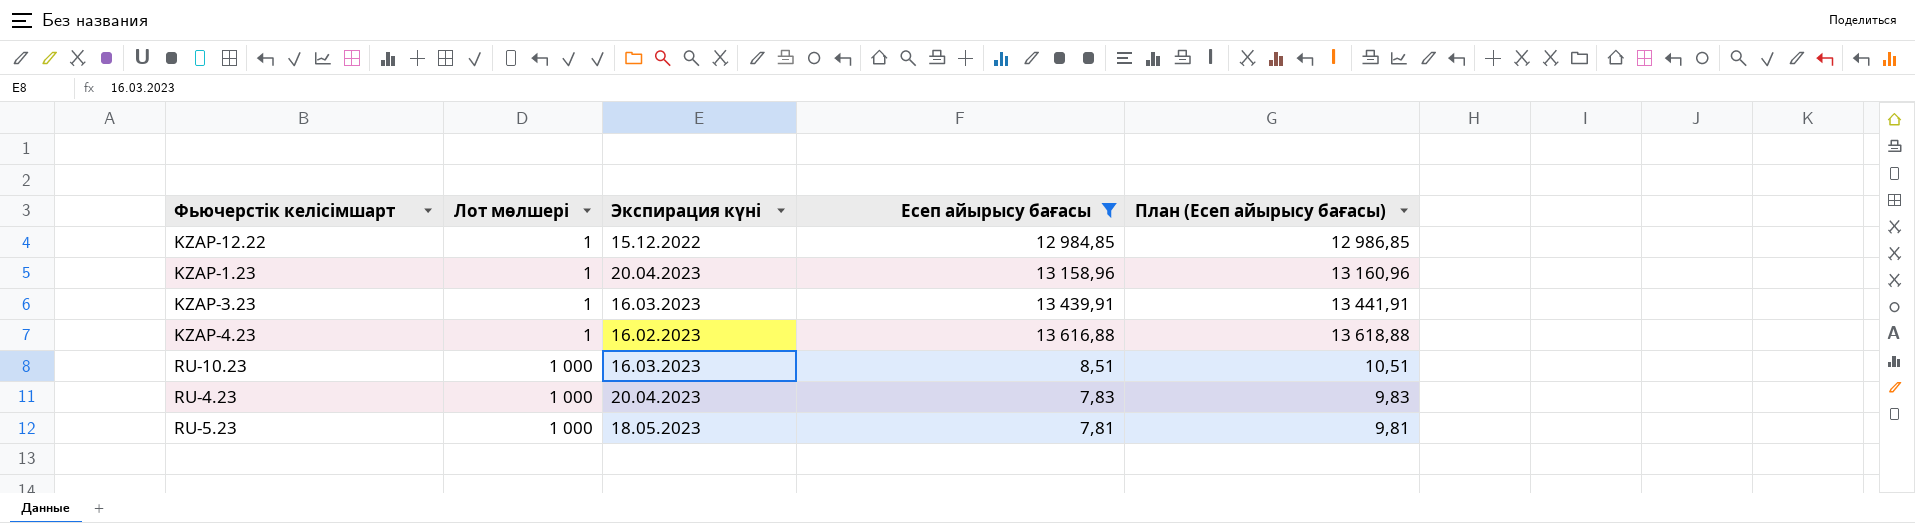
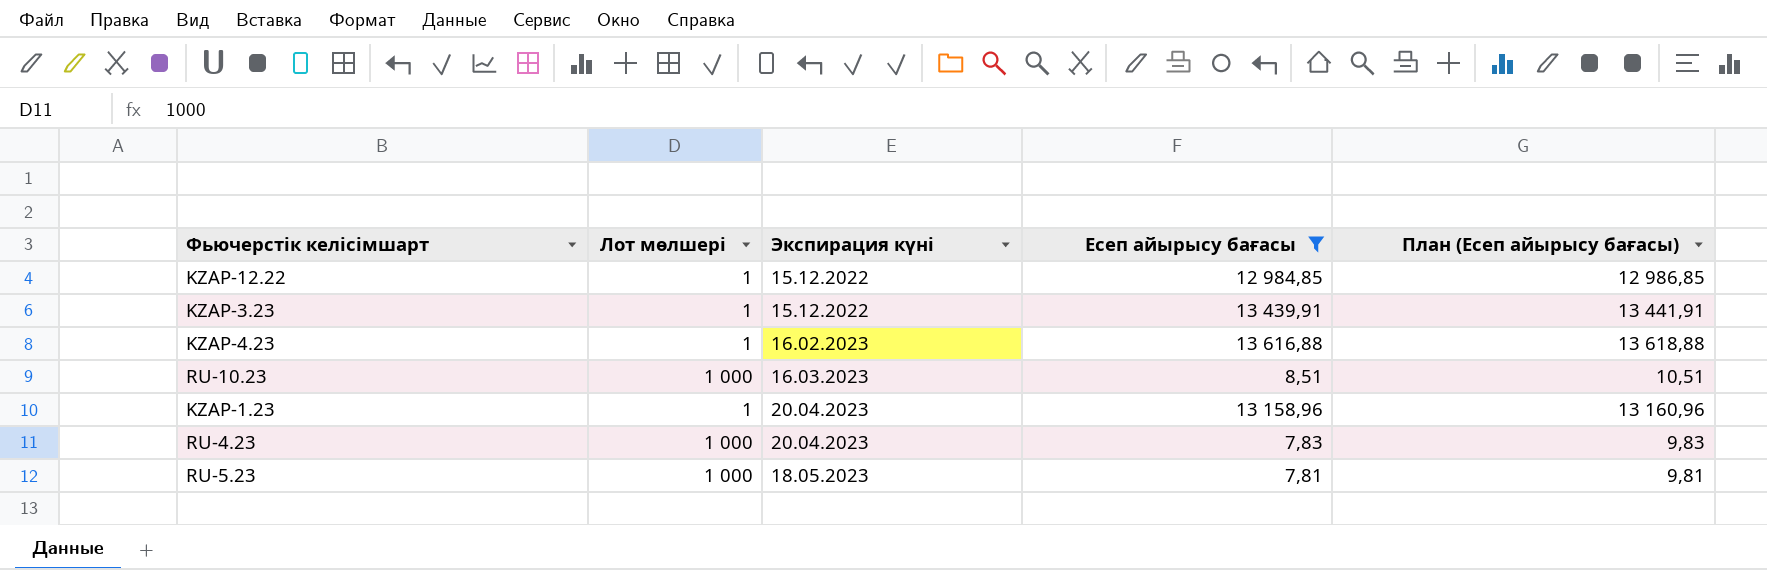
row order: Лот мөлшері ascending -> Экспирация күні ascending
KZAP-3.23 | Экспирация күні: 16.03.2023 -> 15.12.2022

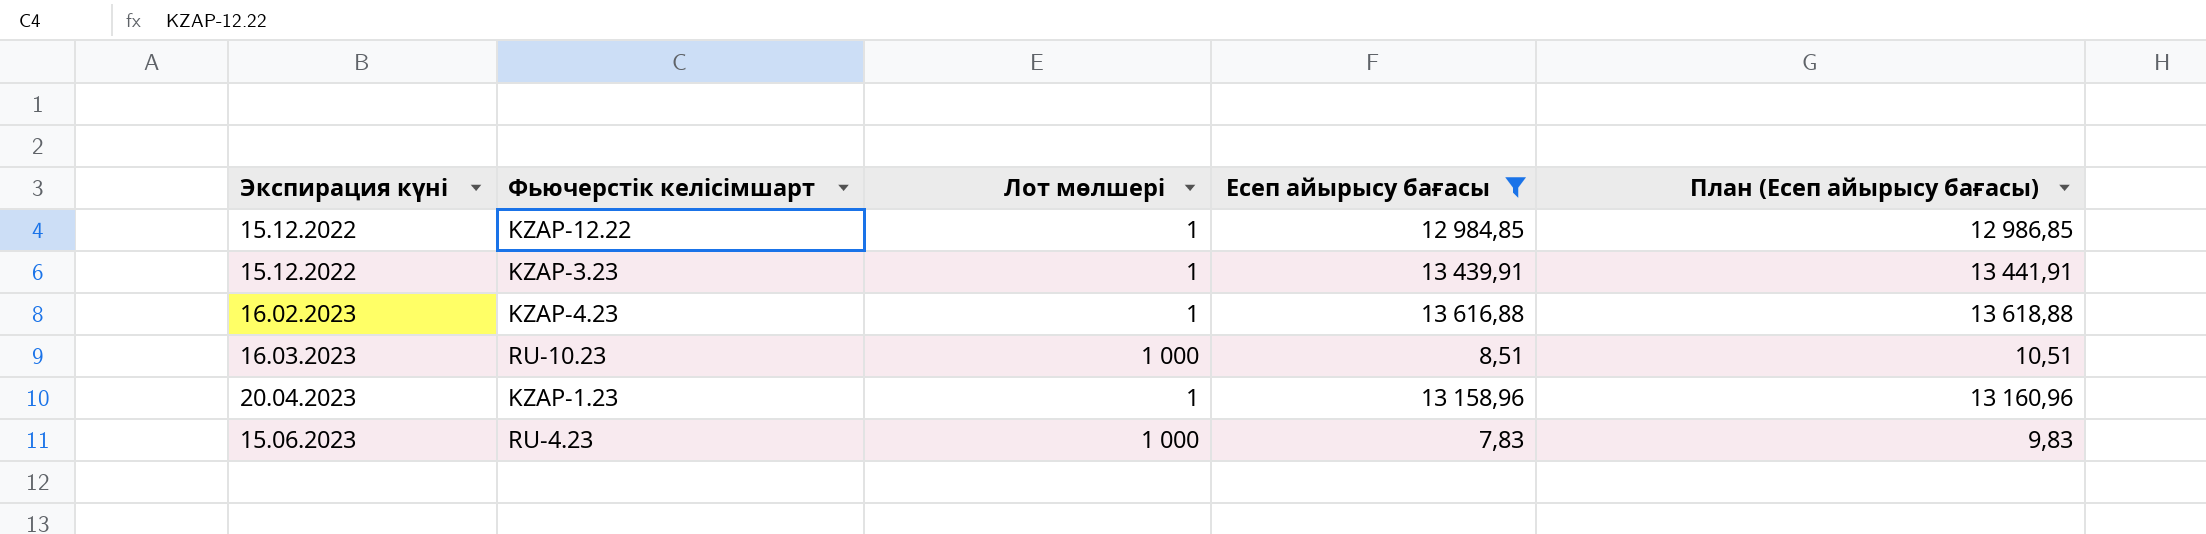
column Экспирация күні | position: 3 -> 1
row RU-5.23: 1 000 | 18.05.2023 | 7,81 | 9,81 -> none
RU-4.23 | Экспирация күні: 20.04.2023 -> 15.06.2023

